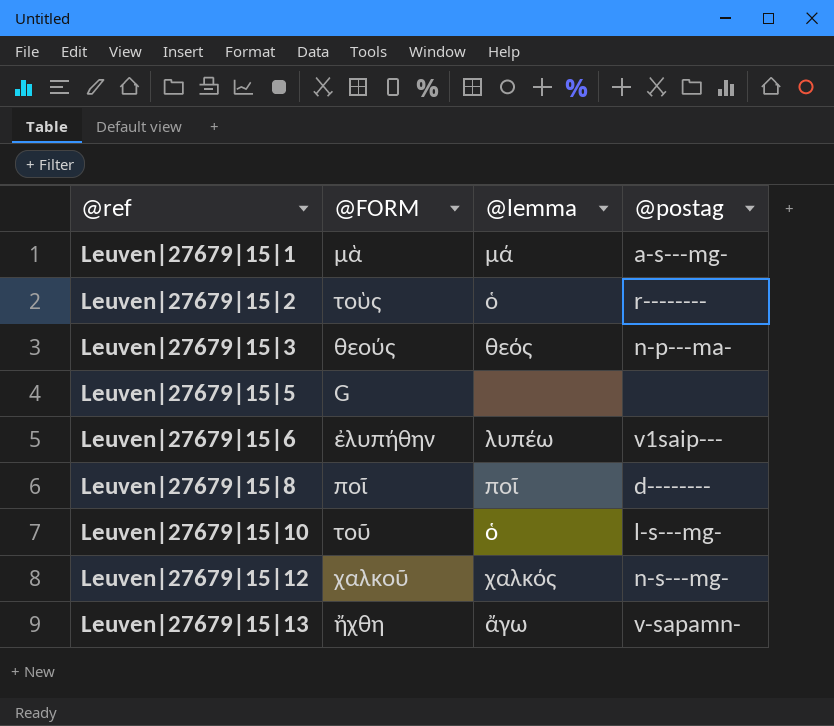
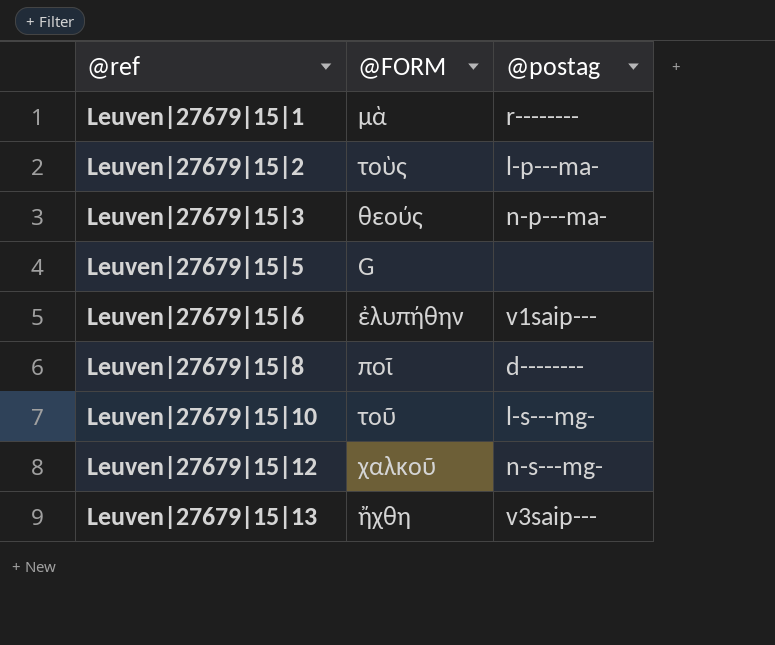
column @lemma | position: 3 -> none
Leuven|27679|15|1 | @postag: a-s---mg- -> r--------
Leuven|27679|15|2 | @postag: r-------- -> l-p---ma-
Leuven|27679|15|13 | @postag: v-sapamn- -> v3saip---

